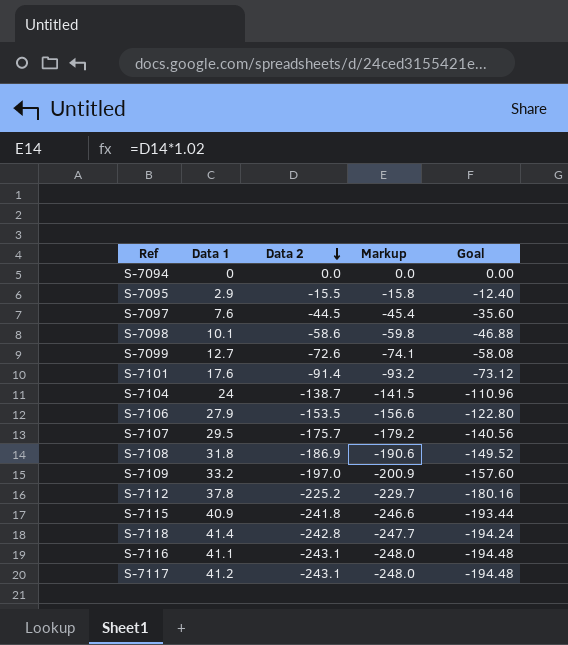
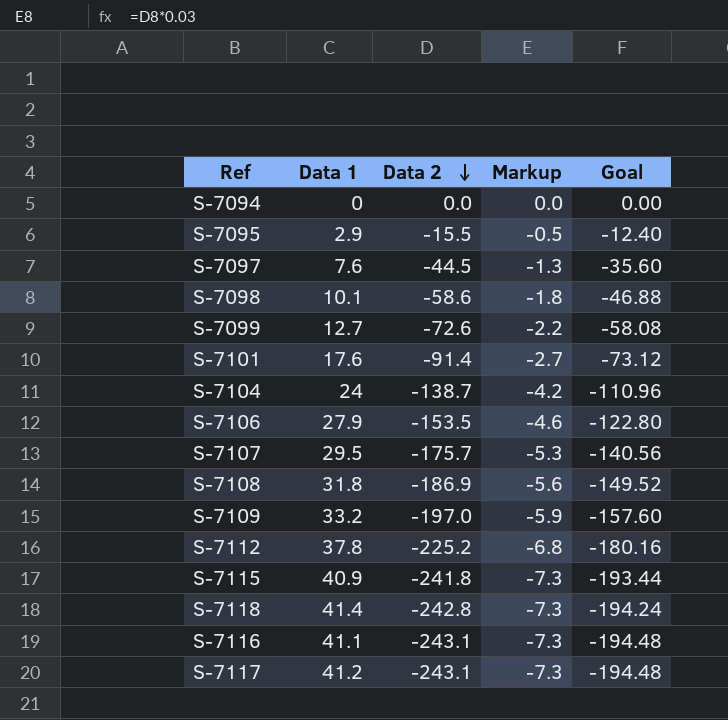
column Markup | formula: [Data 2] * 1.02 -> [Data 2] * 0.03

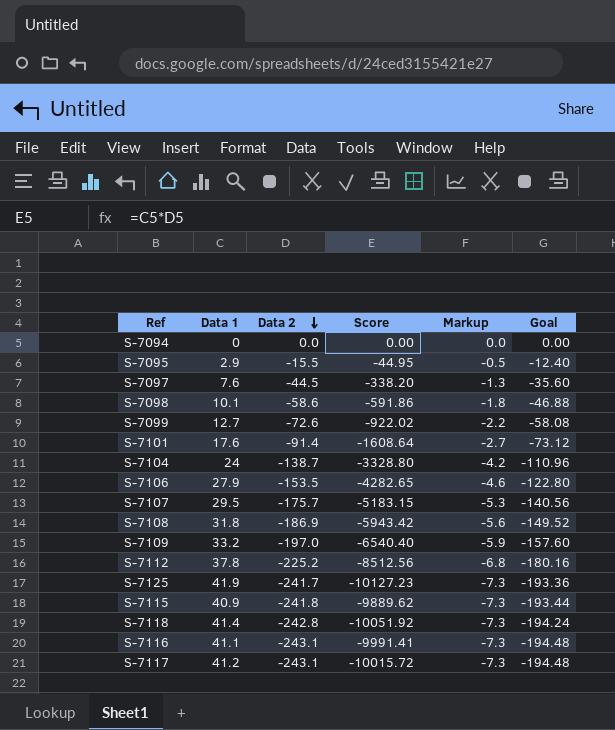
column Score | formula: none -> [Data 1] * [Data 2]
row S-7125: none -> 41.9 | -241.7 | -10127.23 | -7.3 | -193.36

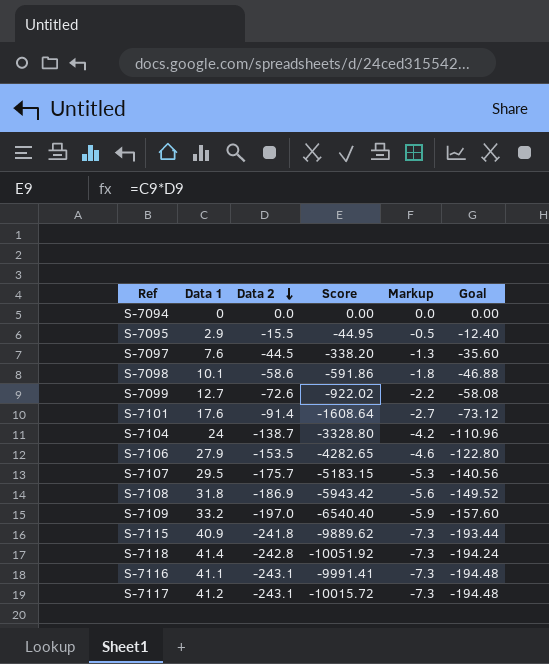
row S-7112: 37.8 | -225.2 | -8512.56 | -6.8 | -180.16 -> none
row S-7125: 41.9 | -241.7 | -10127.23 | -7.3 | -193.36 -> none

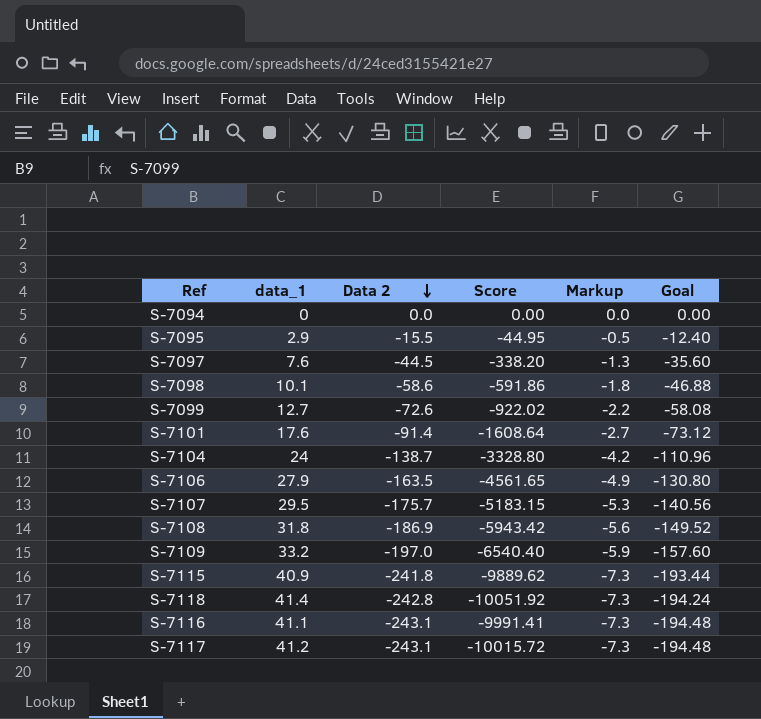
column name: Data 1 -> data_1
S-7106 | Data 2: -153.5 -> -163.5
S-7106 | Score: -4282.65 -> -4561.65
S-7106 | Markup: -4.6 -> -4.9
S-7106 | Goal: -122.80 -> -130.80

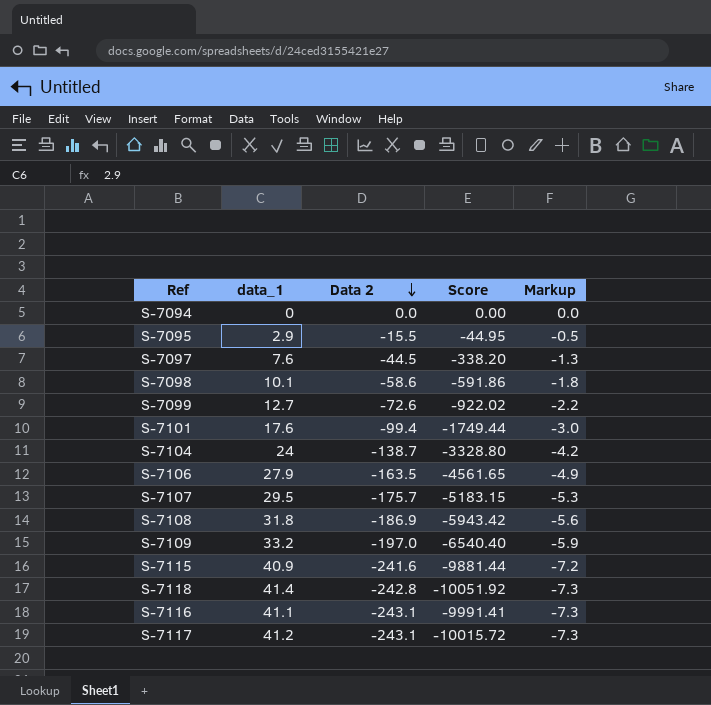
column Goal | formula: [Data 2] * 0.8 -> none
S-7101 | Data 2: -91.4 -> -99.4
S-7101 | Score: -1608.64 -> -1749.44
S-7101 | Markup: -2.7 -> -3.0
S-7115 | Data 2: -241.8 -> -241.6
S-7115 | Score: -9889.62 -> -9881.44
S-7115 | Markup: -7.3 -> -7.2

